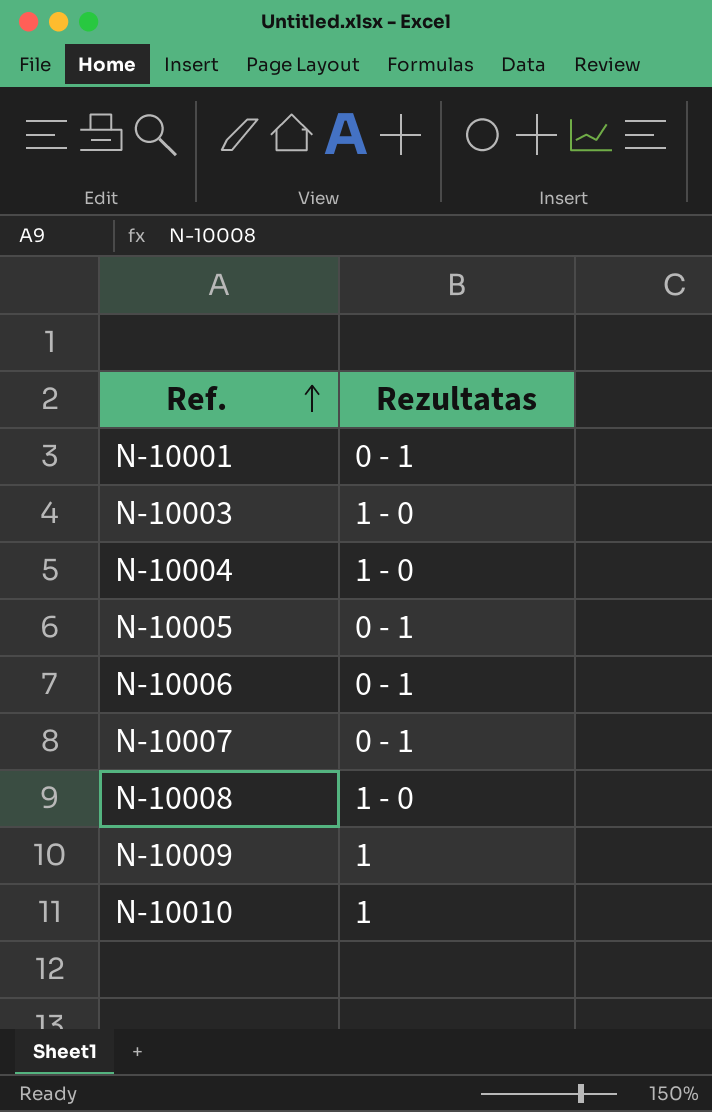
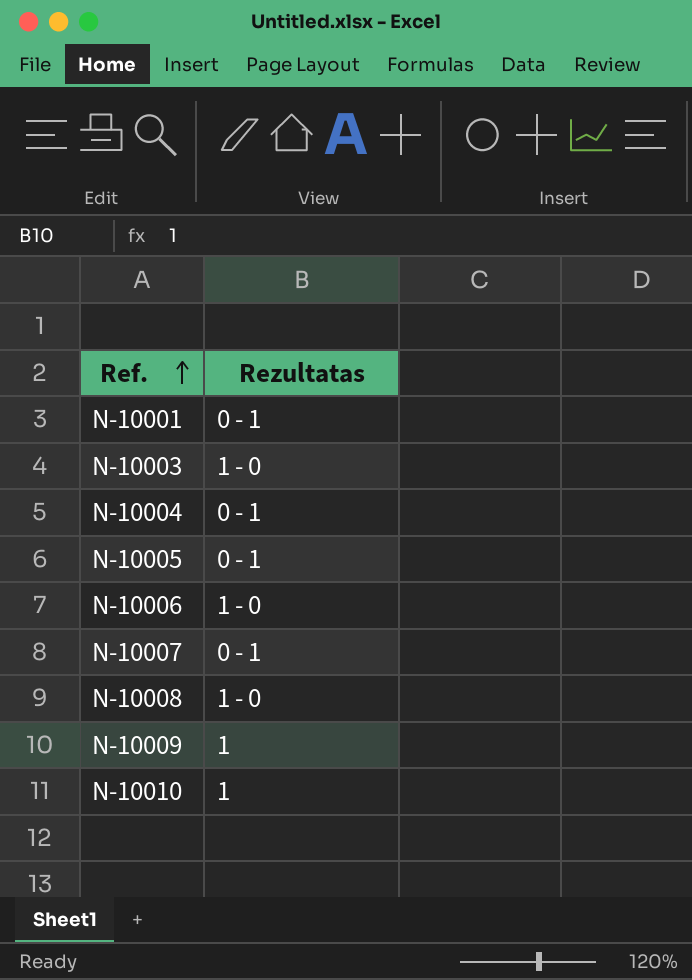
N-10004 | Rezultatas: 1 - 0 -> 0 - 1
N-10006 | Rezultatas: 0 - 1 -> 1 - 0

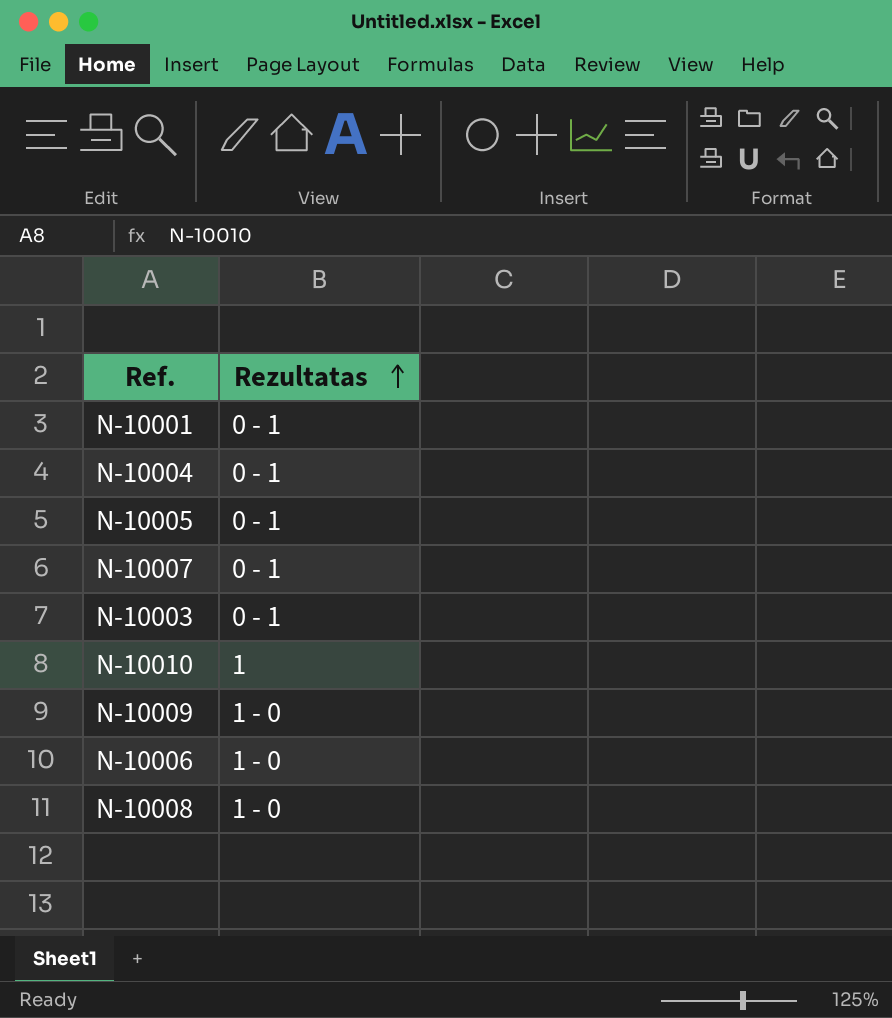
row order: Ref. ascending -> Rezultatas ascending
N-10003 | Rezultatas: 1 - 0 -> 0 - 1
N-10009 | Rezultatas: 1 -> 1 - 0

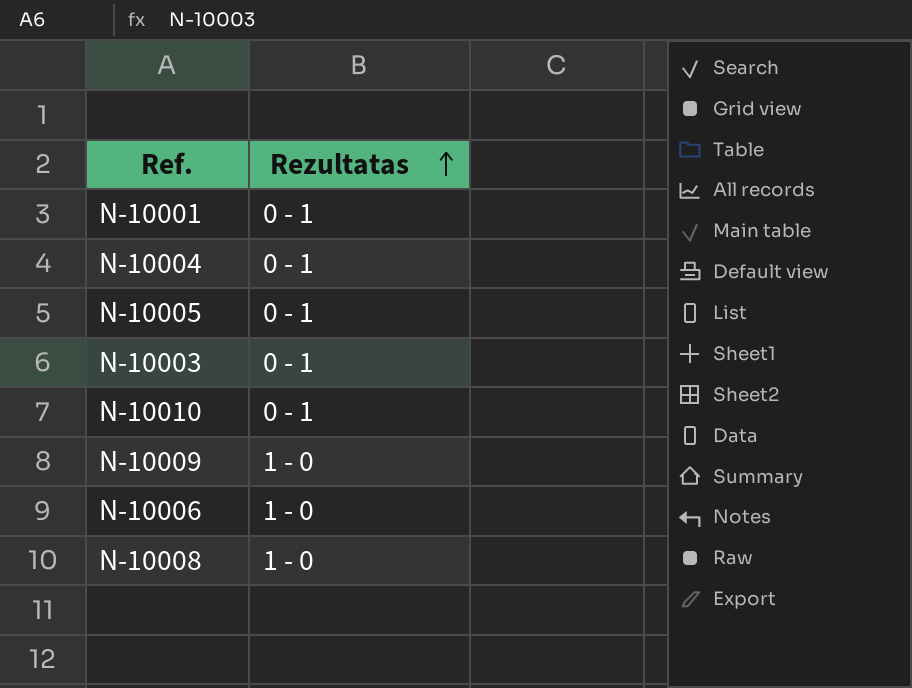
row N-10007: 0 - 1 -> none
N-10010 | Rezultatas: 1 -> 0 - 1

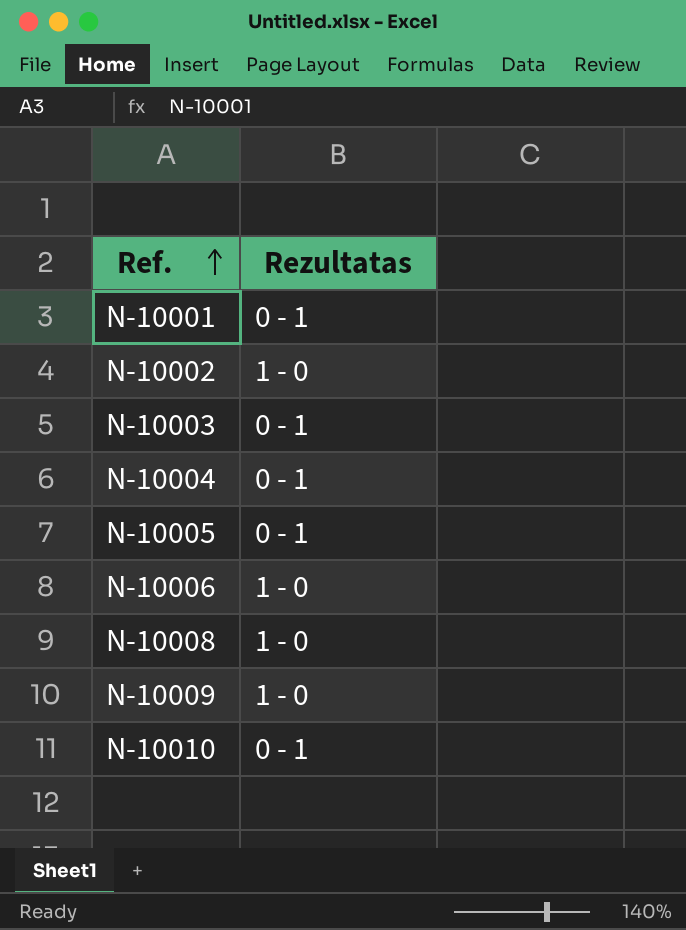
row order: Rezultatas ascending -> Ref. ascending
row N-10002: none -> 1 - 0

